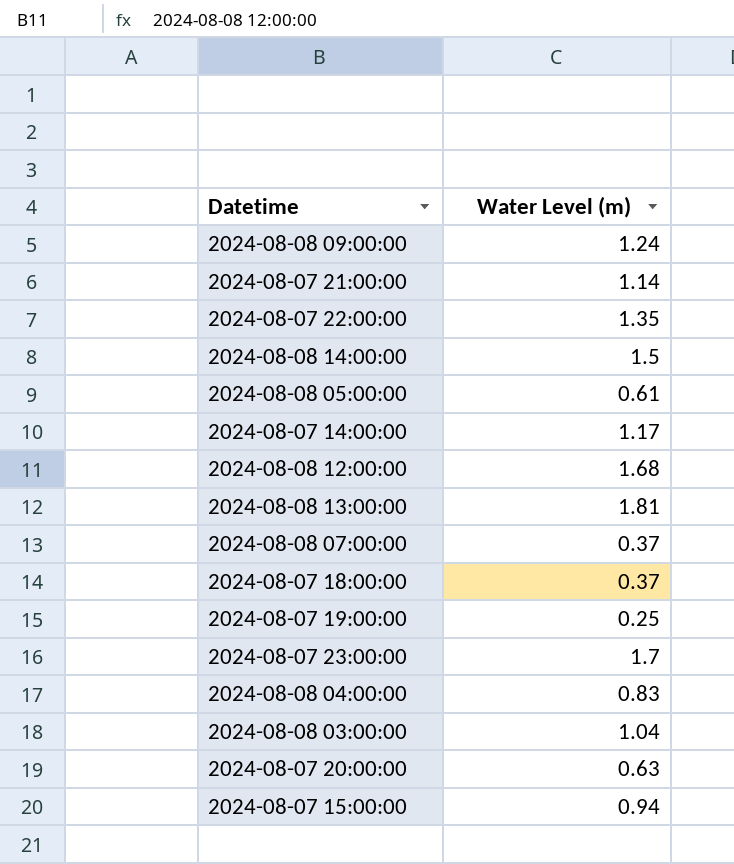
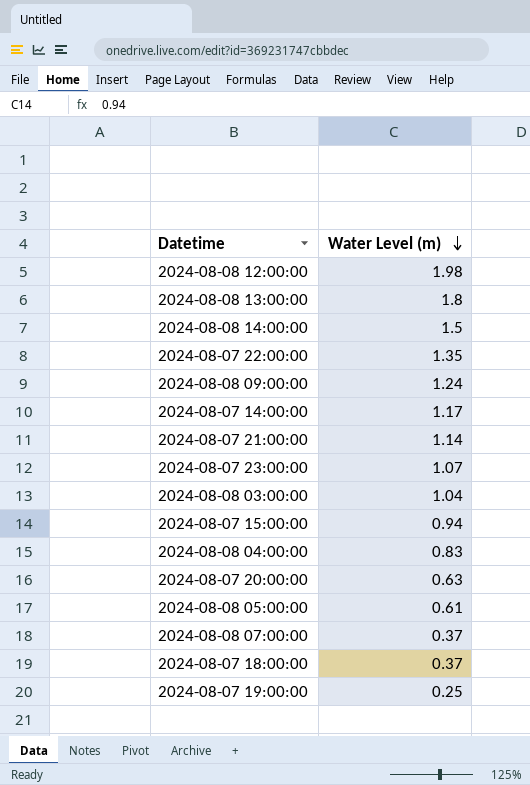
row order: none -> Water Level (m) descending
2024-08-08 12:00:00 | Water Level (m): 1.68 -> 1.98
2024-08-08 13:00:00 | Water Level (m): 1.81 -> 1.8
2024-08-07 23:00:00 | Water Level (m): 1.7 -> 1.07

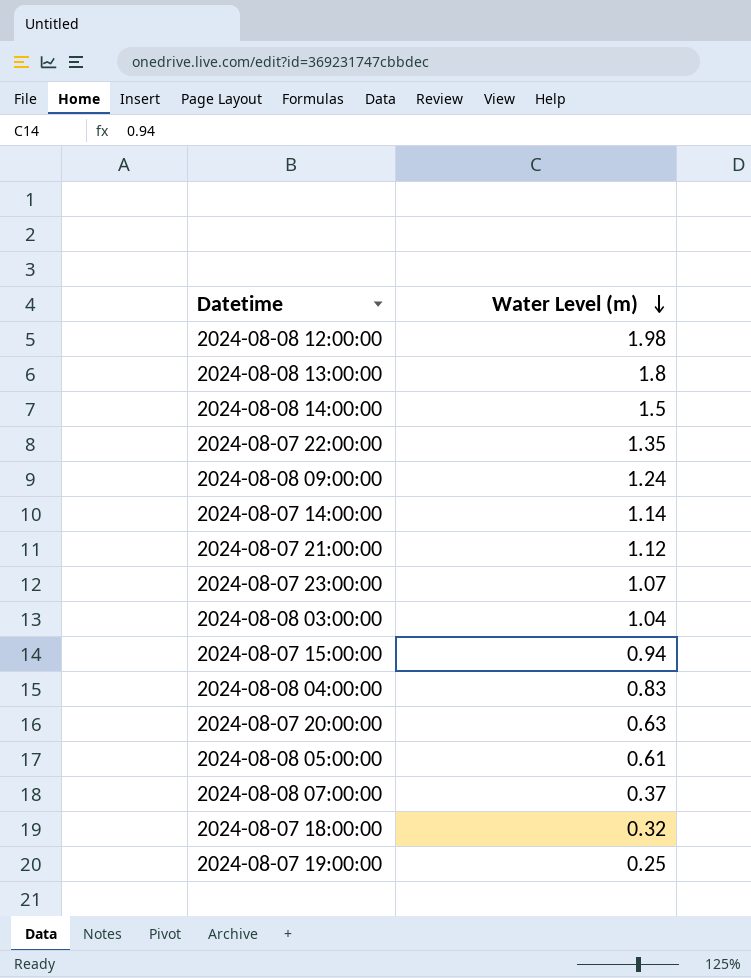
2024-08-07 14:00:00 | Water Level (m): 1.17 -> 1.14
2024-08-07 21:00:00 | Water Level (m): 1.14 -> 1.12
2024-08-07 18:00:00 | Water Level (m): 0.37 -> 0.32

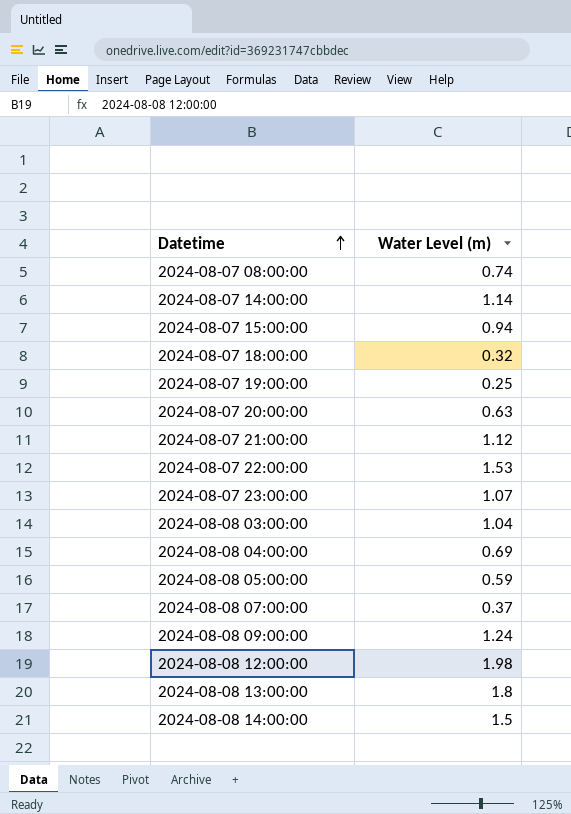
row order: Water Level (m) descending -> Datetime ascending
row 2024-08-07 08:00:00: none -> 0.74
2024-08-07 22:00:00 | Water Level (m): 1.35 -> 1.53
2024-08-08 04:00:00 | Water Level (m): 0.83 -> 0.69
2024-08-08 05:00:00 | Water Level (m): 0.61 -> 0.59

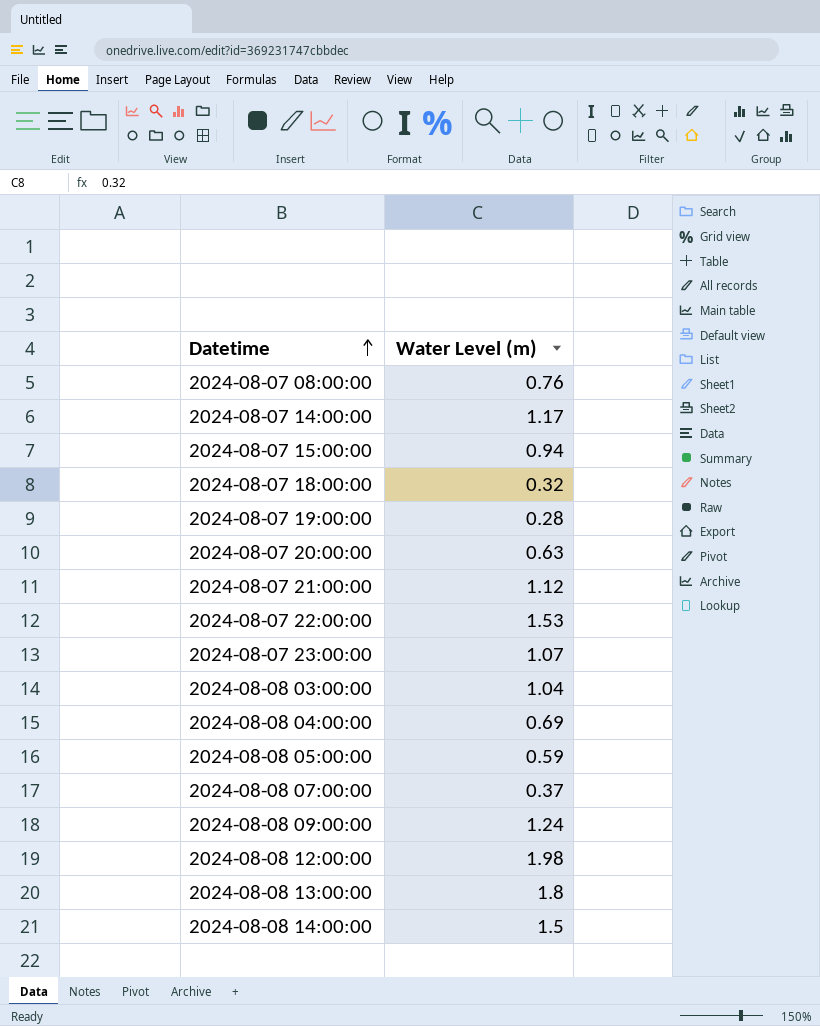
2024-08-07 08:00:00 | Water Level (m): 0.74 -> 0.76
2024-08-07 14:00:00 | Water Level (m): 1.14 -> 1.17
2024-08-07 19:00:00 | Water Level (m): 0.25 -> 0.28

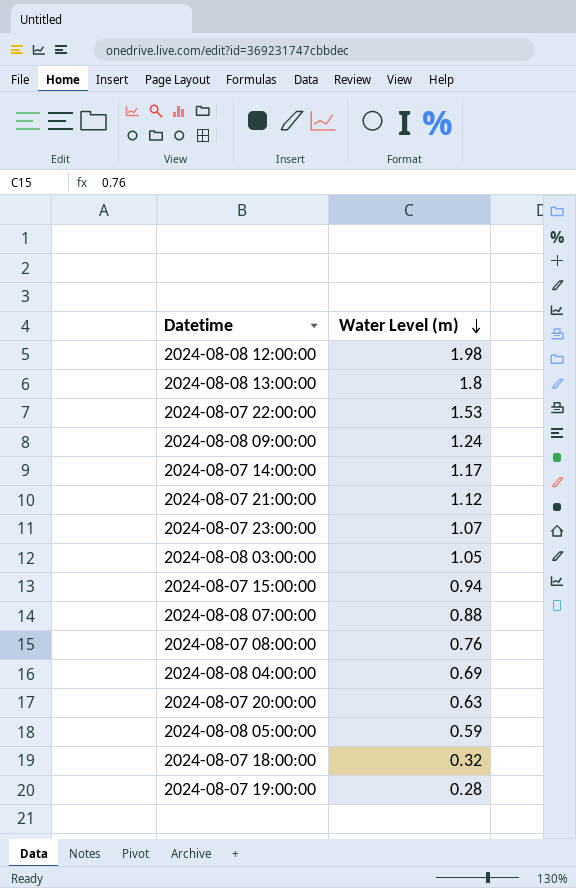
row order: Datetime ascending -> Water Level (m) descending
row 2024-08-08 14:00:00: 1.5 -> none
2024-08-08 03:00:00 | Water Level (m): 1.04 -> 1.05
2024-08-08 07:00:00 | Water Level (m): 0.37 -> 0.88

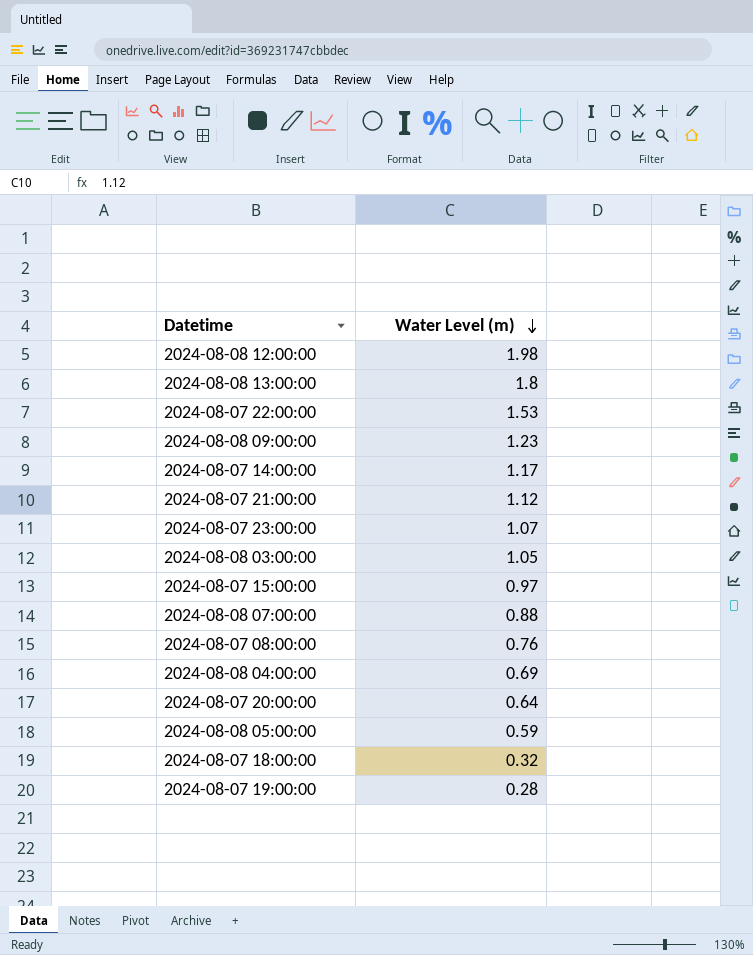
2024-08-08 09:00:00 | Water Level (m): 1.24 -> 1.23
2024-08-07 15:00:00 | Water Level (m): 0.94 -> 0.97
2024-08-07 20:00:00 | Water Level (m): 0.63 -> 0.64

